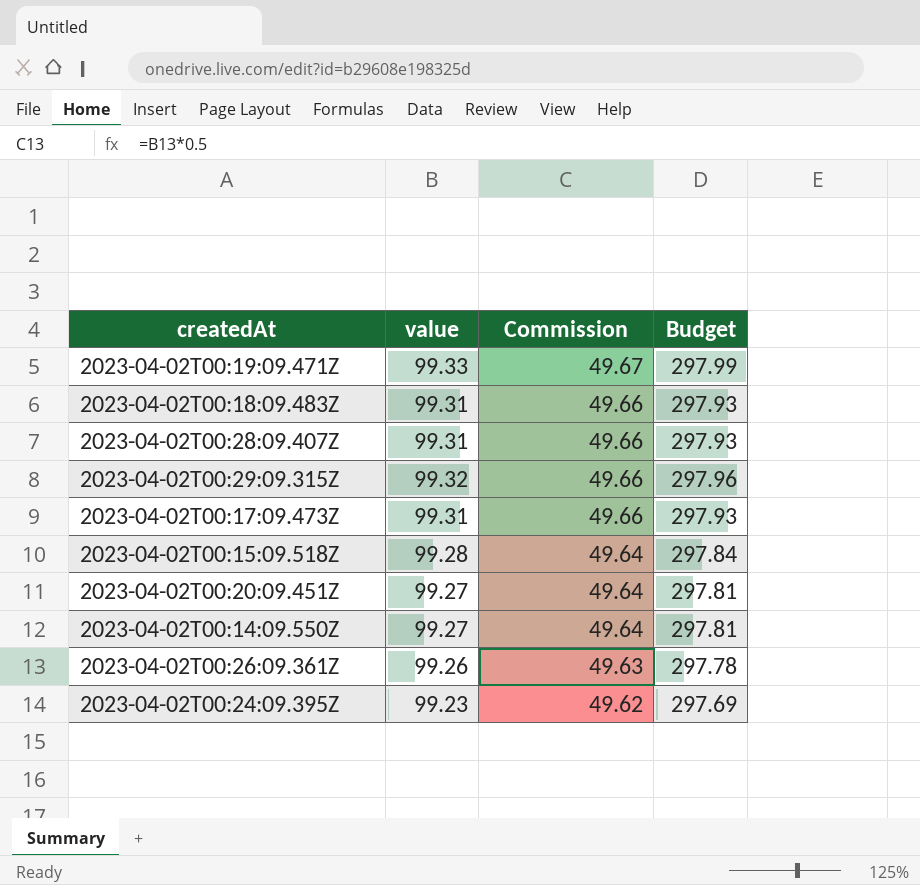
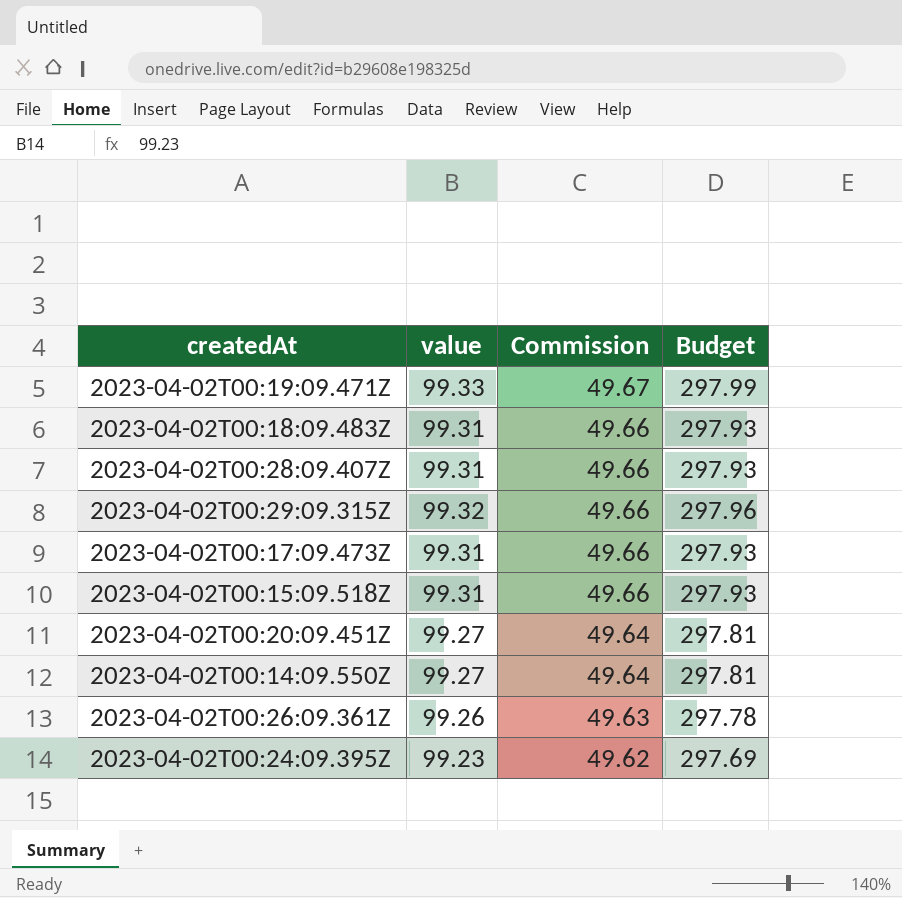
2023-04-02T00:15:09.518Z | value: 99.28 -> 99.31
2023-04-02T00:15:09.518Z | Commission: 49.64 -> 49.66
2023-04-02T00:15:09.518Z | Budget: 297.84 -> 297.93

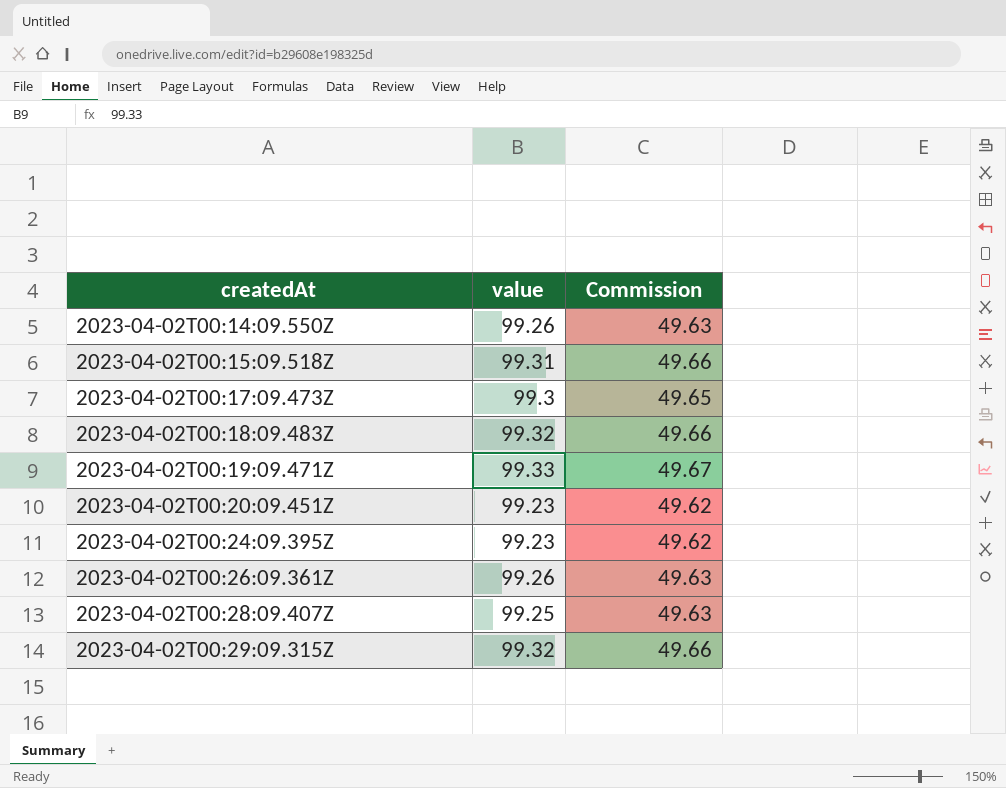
row order: Commission descending -> createdAt ascending
column Budget | formula: [value] * 3 -> none
2023-04-02T00:14:09.550Z | value: 99.27 -> 99.26
2023-04-02T00:14:09.550Z | Commission: 49.64 -> 49.63
2023-04-02T00:17:09.473Z | value: 99.31 -> 99.3
2023-04-02T00:17:09.473Z | Commission: 49.66 -> 49.65
2023-04-02T00:18:09.483Z | value: 99.31 -> 99.32
2023-04-02T00:20:09.451Z | value: 99.27 -> 99.23
2023-04-02T00:20:09.451Z | Commission: 49.64 -> 49.62
2023-04-02T00:28:09.407Z | value: 99.31 -> 99.25
2023-04-02T00:28:09.407Z | Commission: 49.66 -> 49.63

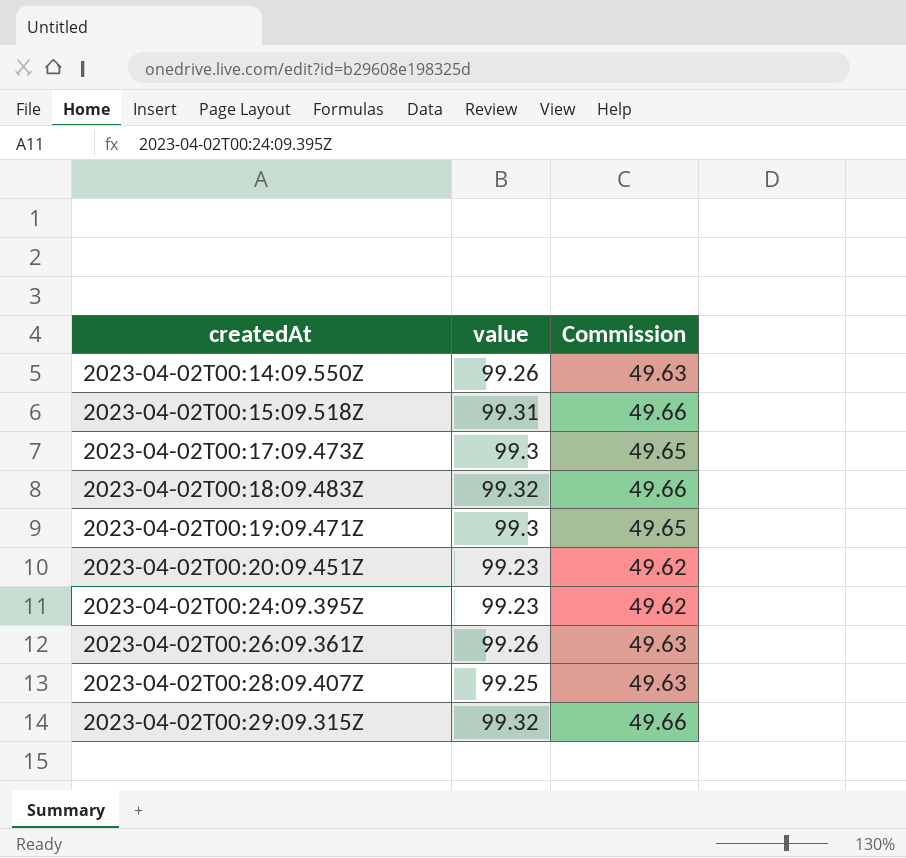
2023-04-02T00:19:09.471Z | value: 99.33 -> 99.3
2023-04-02T00:19:09.471Z | Commission: 49.67 -> 49.65

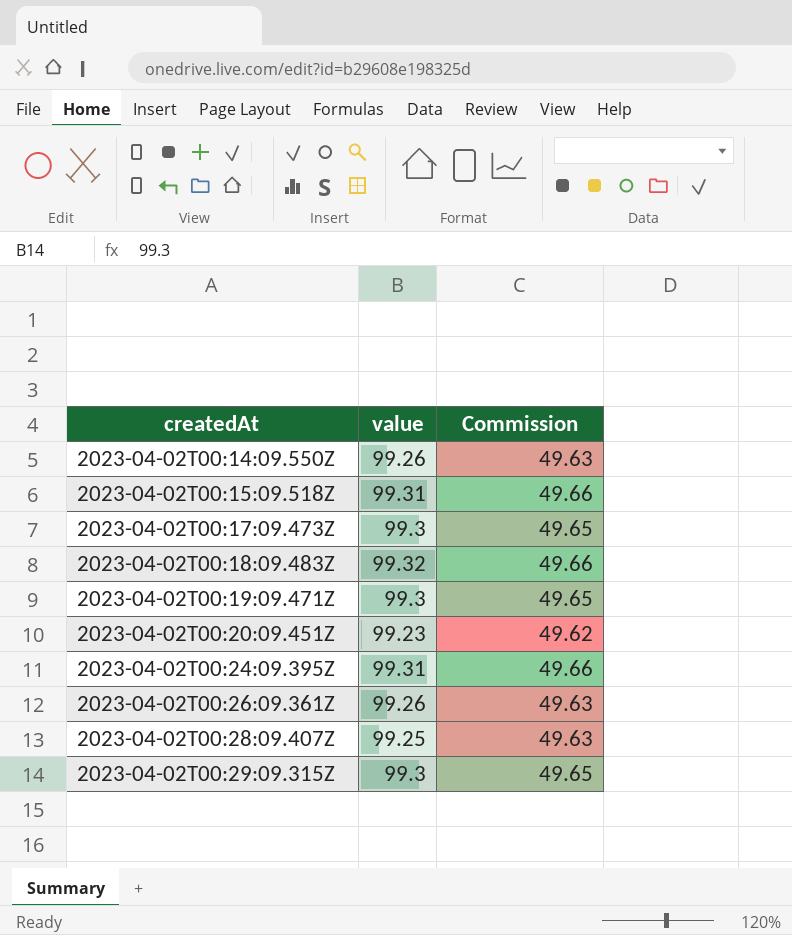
2023-04-02T00:24:09.395Z | value: 99.23 -> 99.31
2023-04-02T00:24:09.395Z | Commission: 49.62 -> 49.66
2023-04-02T00:29:09.315Z | value: 99.32 -> 99.3
2023-04-02T00:29:09.315Z | Commission: 49.66 -> 49.65

